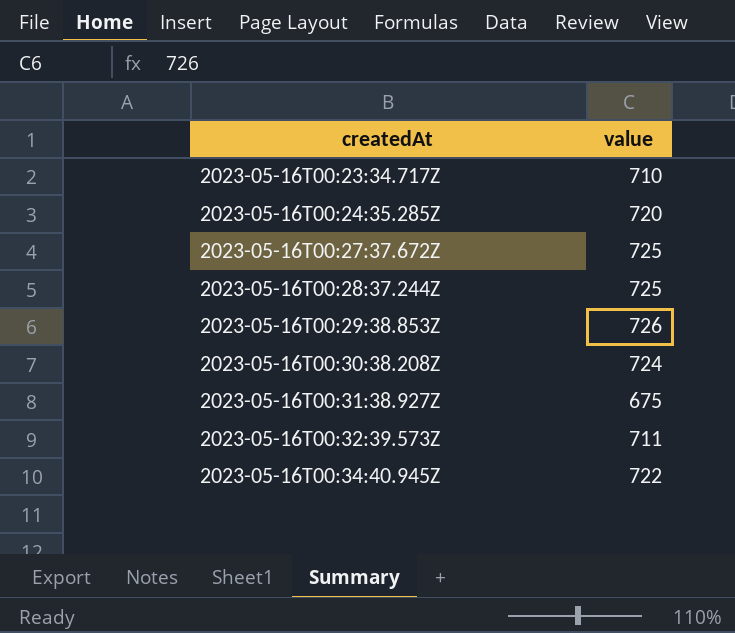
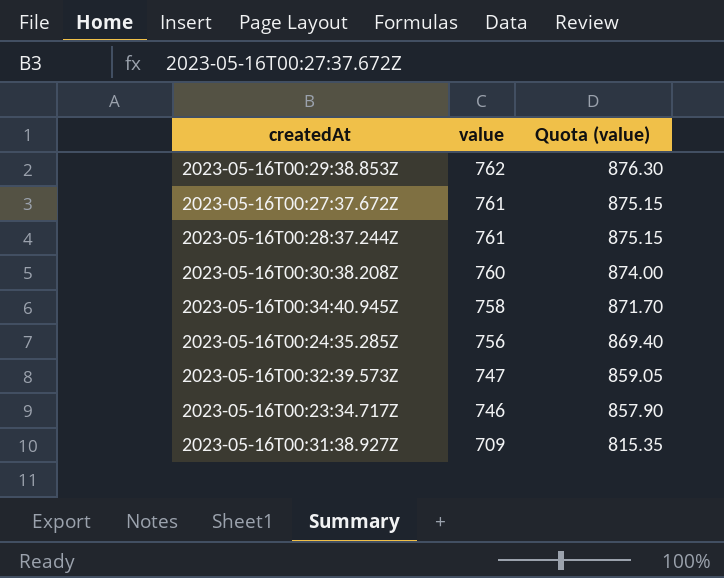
row order: createdAt ascending -> value descending
column Quota (value) | formula: none -> [value] * 1.15
2023-05-16T00:29:38.853Z | value: 726 -> 762
2023-05-16T00:27:37.672Z | value: 725 -> 761
2023-05-16T00:28:37.244Z | value: 725 -> 761
2023-05-16T00:30:38.208Z | value: 724 -> 760
2023-05-16T00:34:40.945Z | value: 722 -> 758
2023-05-16T00:24:35.285Z | value: 720 -> 756
2023-05-16T00:32:39.573Z | value: 711 -> 747
2023-05-16T00:23:34.717Z | value: 710 -> 746
2023-05-16T00:31:38.927Z | value: 675 -> 709

